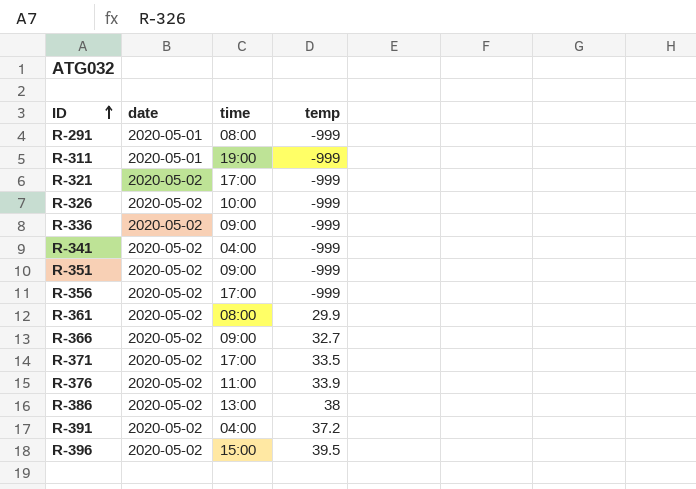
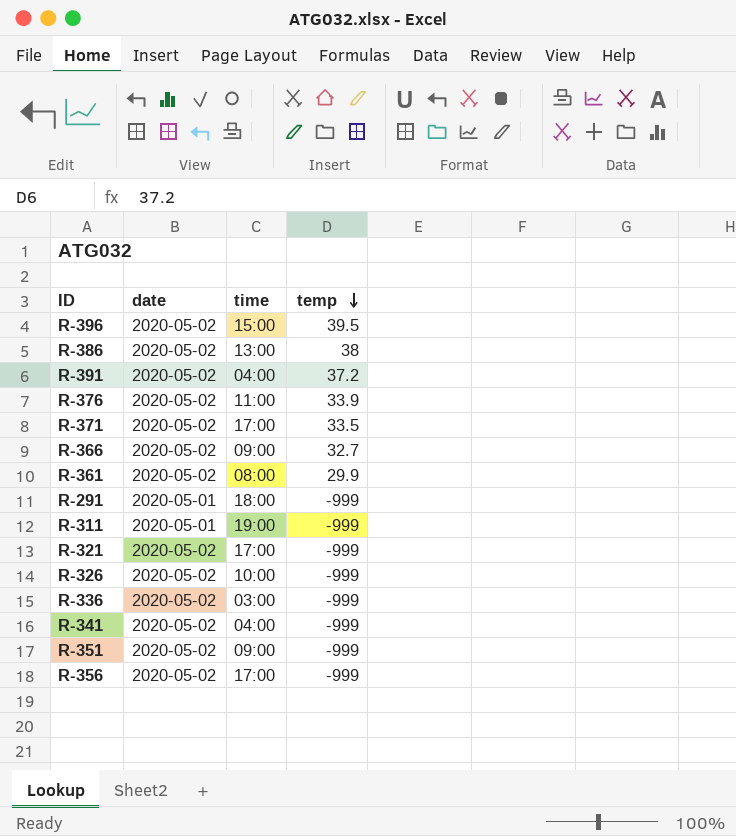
row order: ID ascending -> temp descending
R-291 | time: 08:00 -> 18:00
R-336 | time: 09:00 -> 03:00

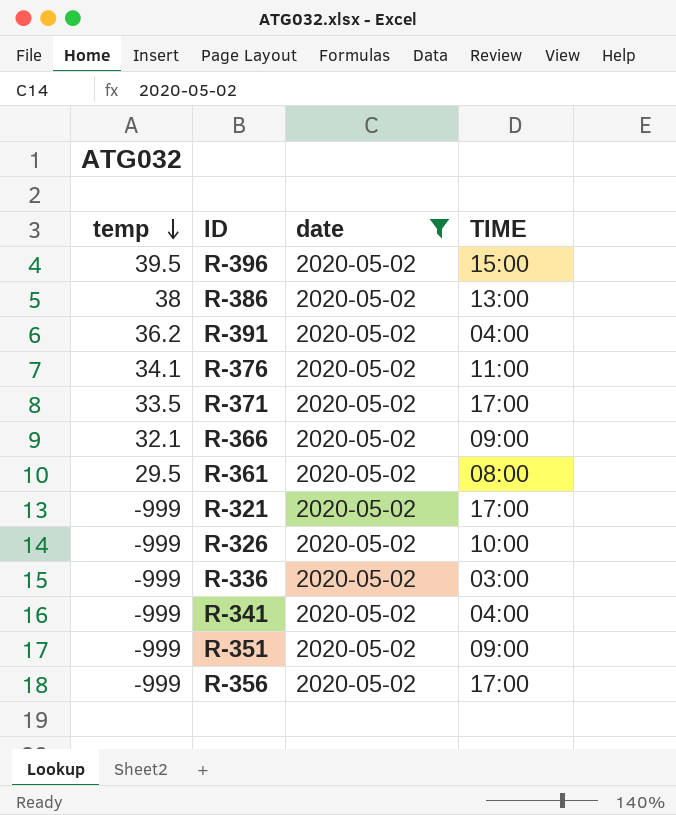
filter: none -> date = 2020-05-02
column temp | position: 4 -> 1
column name: time -> TIME
R-391 | temp: 37.2 -> 36.2
R-376 | temp: 33.9 -> 34.1
R-366 | temp: 32.7 -> 32.1
R-361 | temp: 29.9 -> 29.5

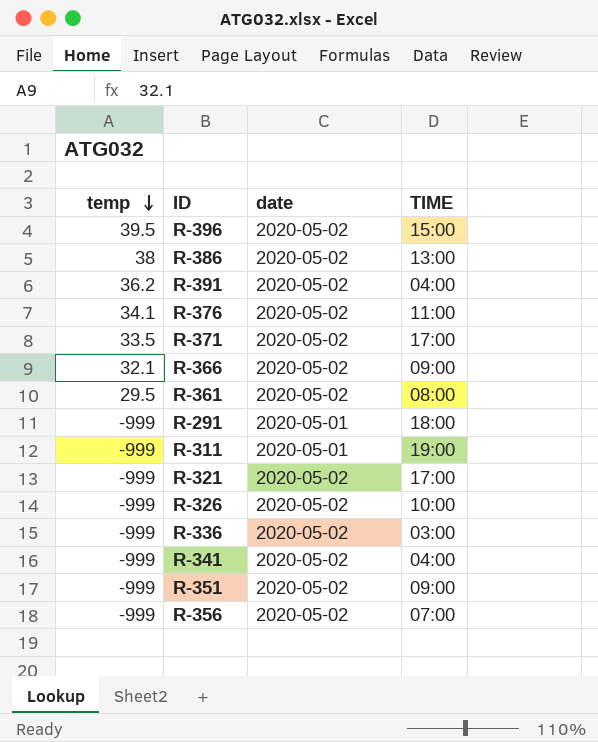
filter: date = 2020-05-02 -> none
R-356 | TIME: 17:00 -> 07:00

